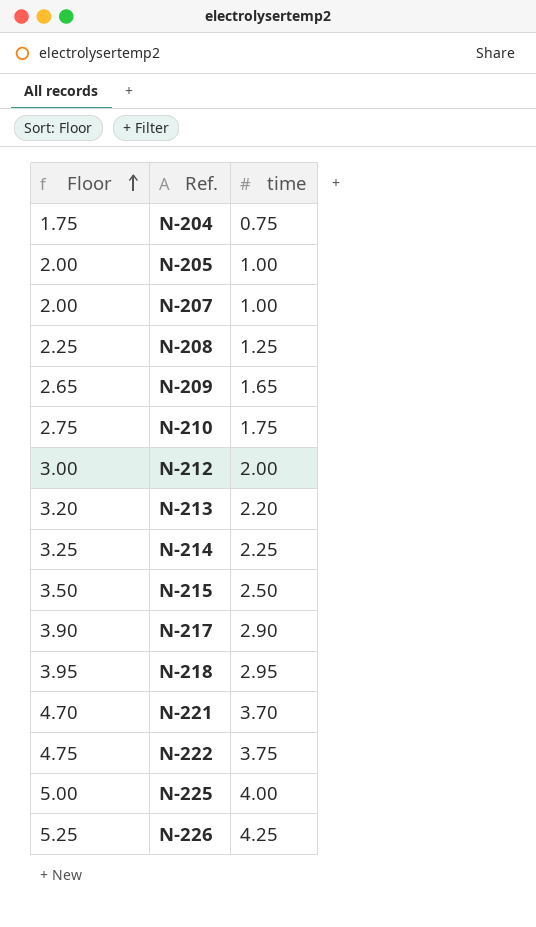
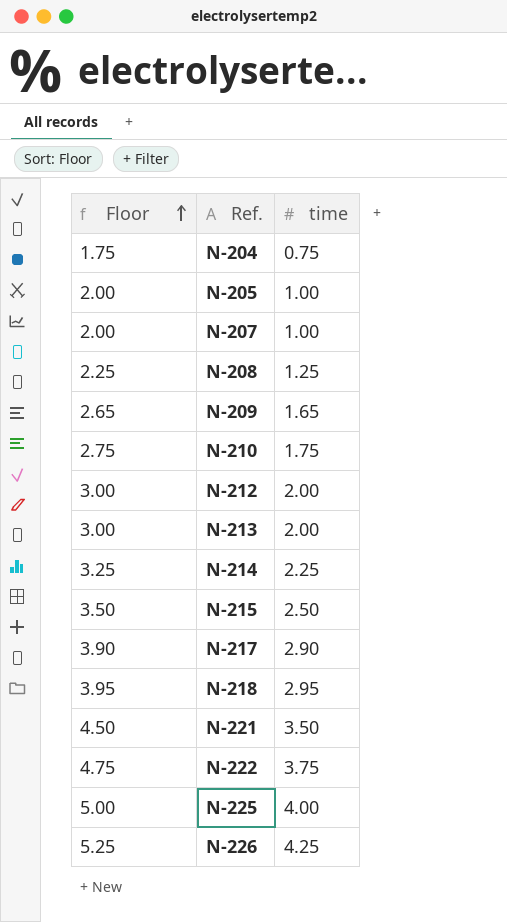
N-213 | Floor: 3.20 -> 3.00
N-213 | time: 2.20 -> 2.00
N-221 | Floor: 4.70 -> 4.50
N-221 | time: 3.70 -> 3.50

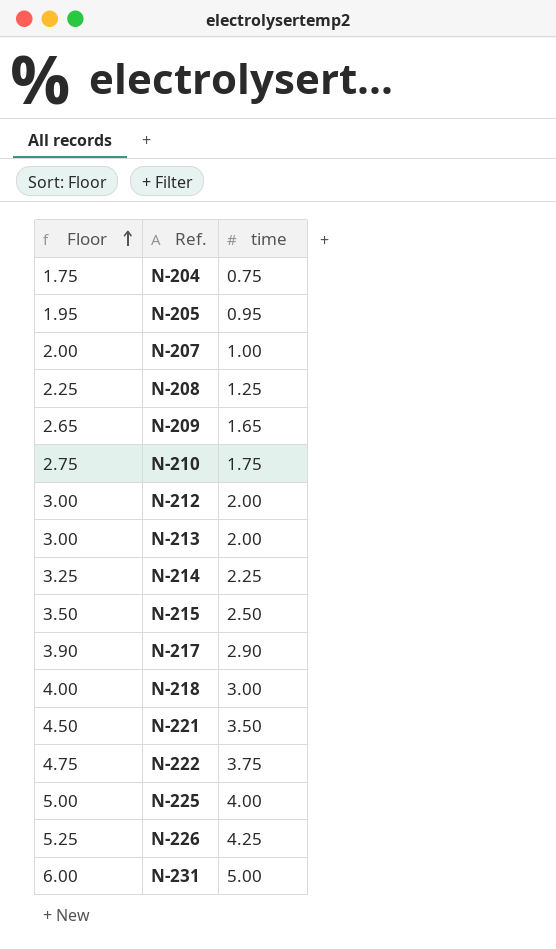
N-205 | Floor: 2.00 -> 1.95
N-205 | time: 1.00 -> 0.95
N-218 | Floor: 3.95 -> 4.00
N-218 | time: 2.95 -> 3.00
row N-231: none -> 6.00 | 5.00

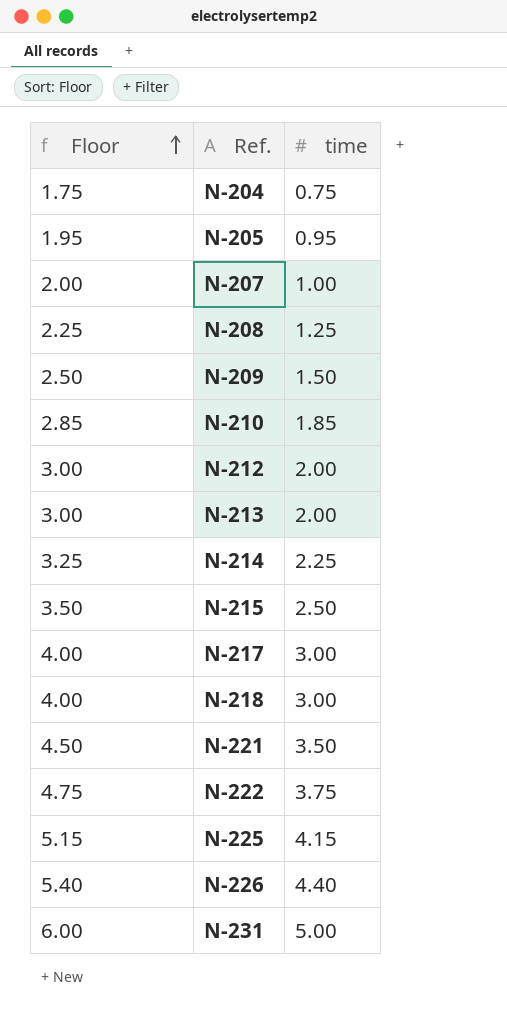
N-209 | Floor: 2.65 -> 2.50
N-209 | time: 1.65 -> 1.50
N-210 | Floor: 2.75 -> 2.85
N-210 | time: 1.75 -> 1.85
N-217 | Floor: 3.90 -> 4.00
N-217 | time: 2.90 -> 3.00
N-225 | Floor: 5.00 -> 5.15
N-225 | time: 4.00 -> 4.15
N-226 | Floor: 5.25 -> 5.40
N-226 | time: 4.25 -> 4.40

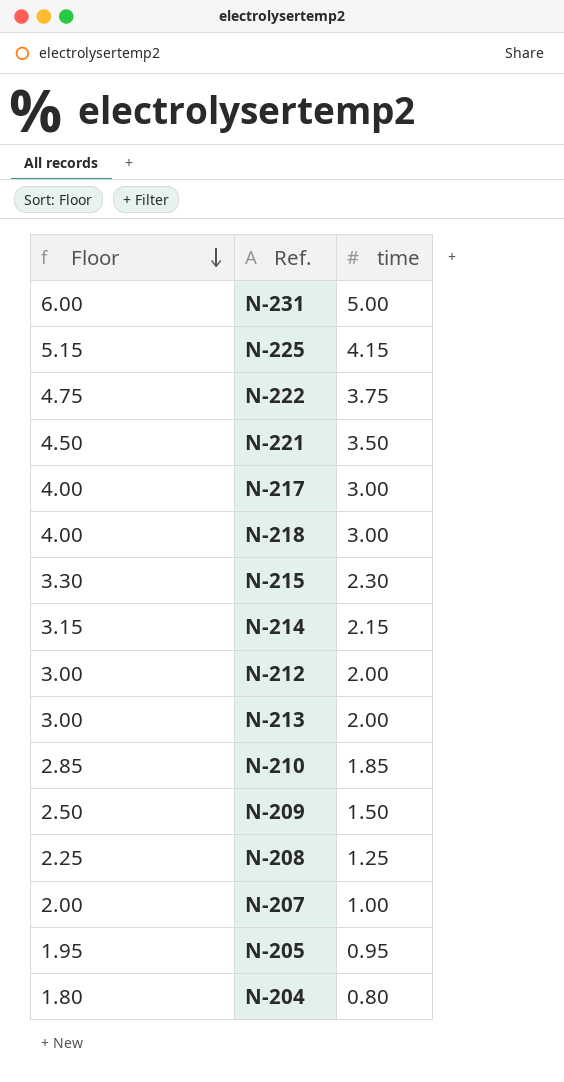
row order: Floor ascending -> Floor descending
row N-226: 5.40 | 4.40 -> none
N-215 | Floor: 3.50 -> 3.30
N-215 | time: 2.50 -> 2.30
N-214 | Floor: 3.25 -> 3.15
N-214 | time: 2.25 -> 2.15
N-204 | Floor: 1.75 -> 1.80
N-204 | time: 0.75 -> 0.80

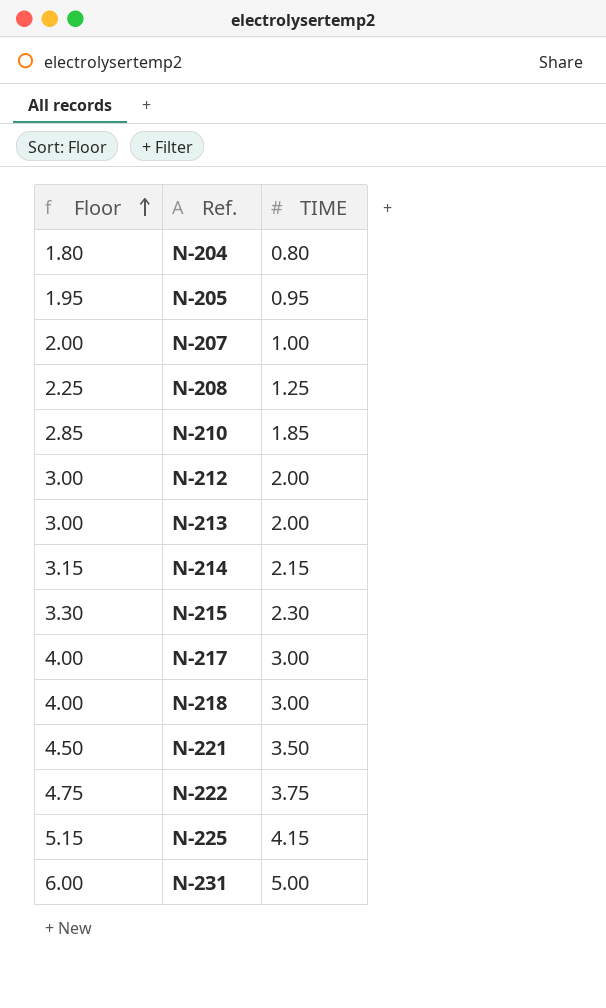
row order: Floor descending -> Floor ascending
column name: time -> TIME
row N-209: 2.50 | 1.50 -> none

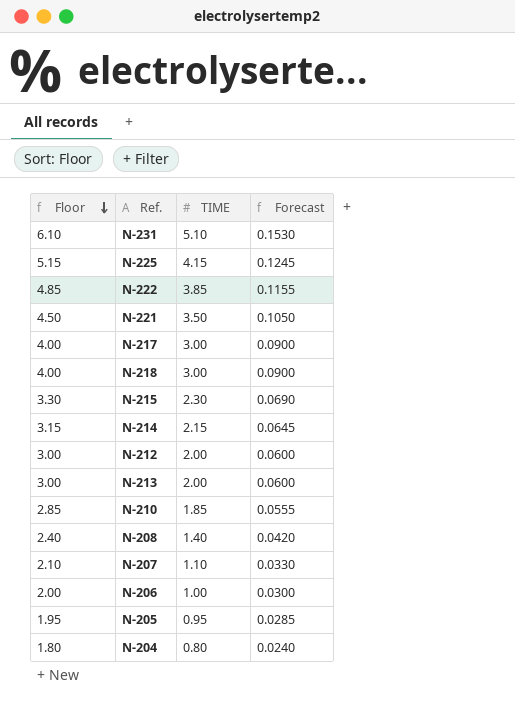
row order: Floor ascending -> Floor descending
column Forecast | formula: none -> [TIME] * 0.03
N-231 | Floor: 6.00 -> 6.10
N-231 | TIME: 5.00 -> 5.10
N-222 | Floor: 4.75 -> 4.85
N-222 | TIME: 3.75 -> 3.85
N-208 | Floor: 2.25 -> 2.40
N-208 | TIME: 1.25 -> 1.40
N-207 | Floor: 2.00 -> 2.10
N-207 | TIME: 1.00 -> 1.10
row N-206: none -> 2.00 | 1.00 | 0.0300

